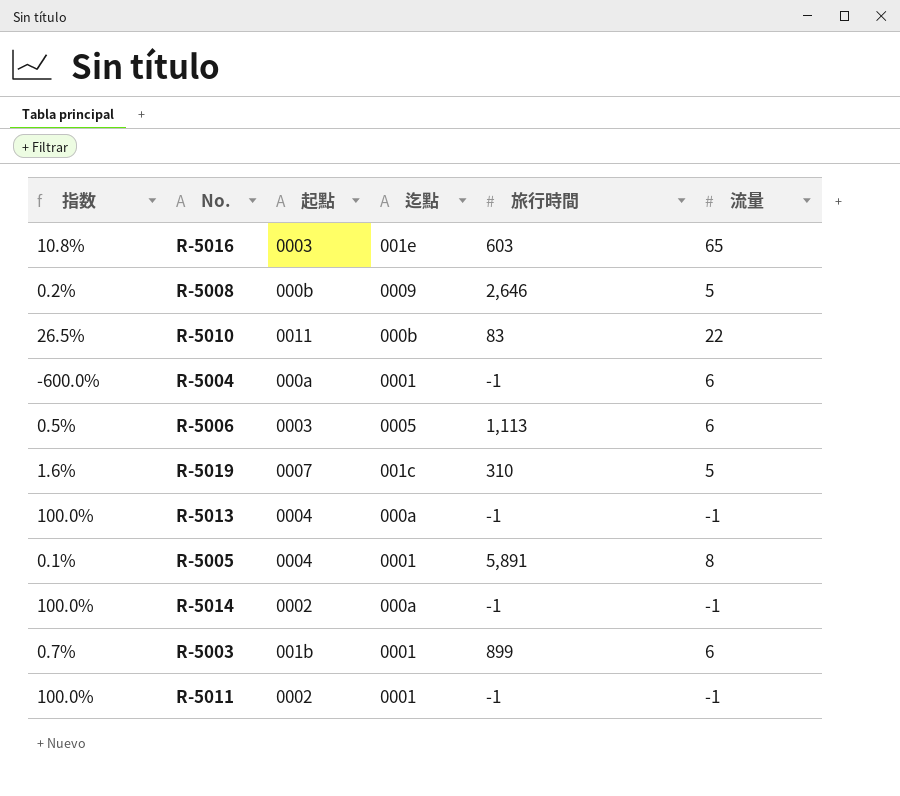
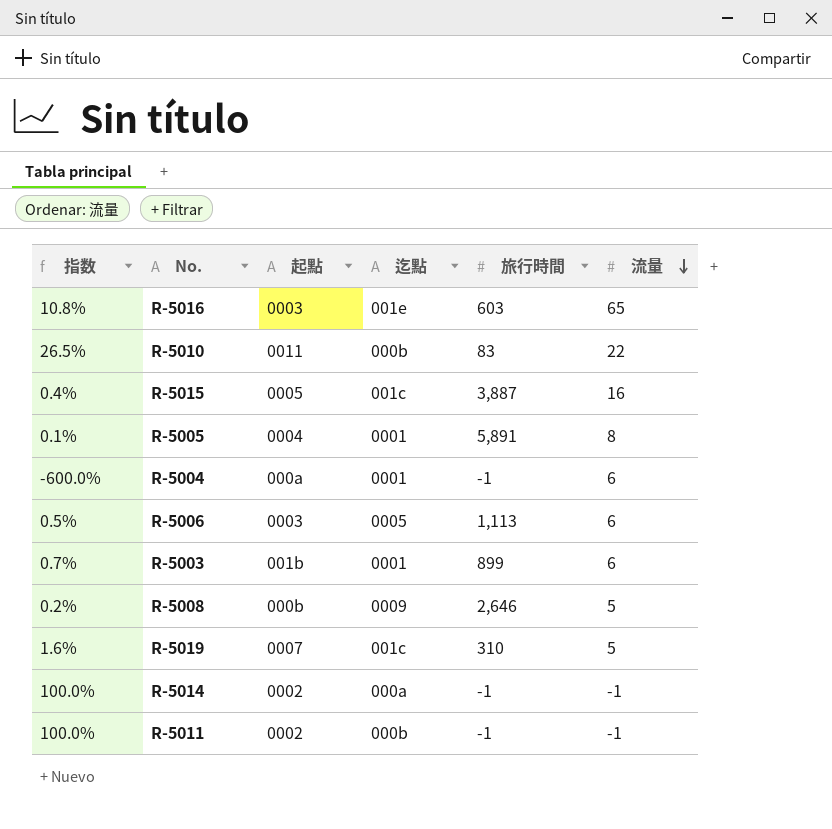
row order: none -> 流量 descending
row R-5013: 100.0% | 0004 | 000a | -1 | -1 -> none
row R-5015: none -> 0.4% | 0005 | 001c | 3,887 | 16
R-5011 | 迄點: 0001 -> 000b

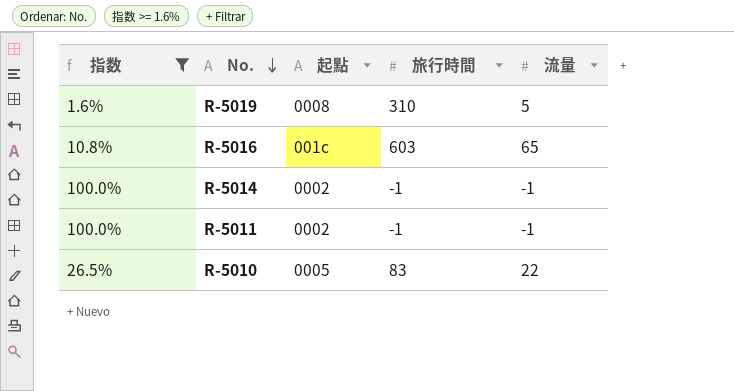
filter: none -> 指数 >= 1.6%
row order: 流量 descending -> No. descending
column 迄點 | position: 4 -> none
R-5019 | 起點: 0007 -> 0008
R-5016 | 起點: 0003 -> 001c
R-5010 | 起點: 0011 -> 0005

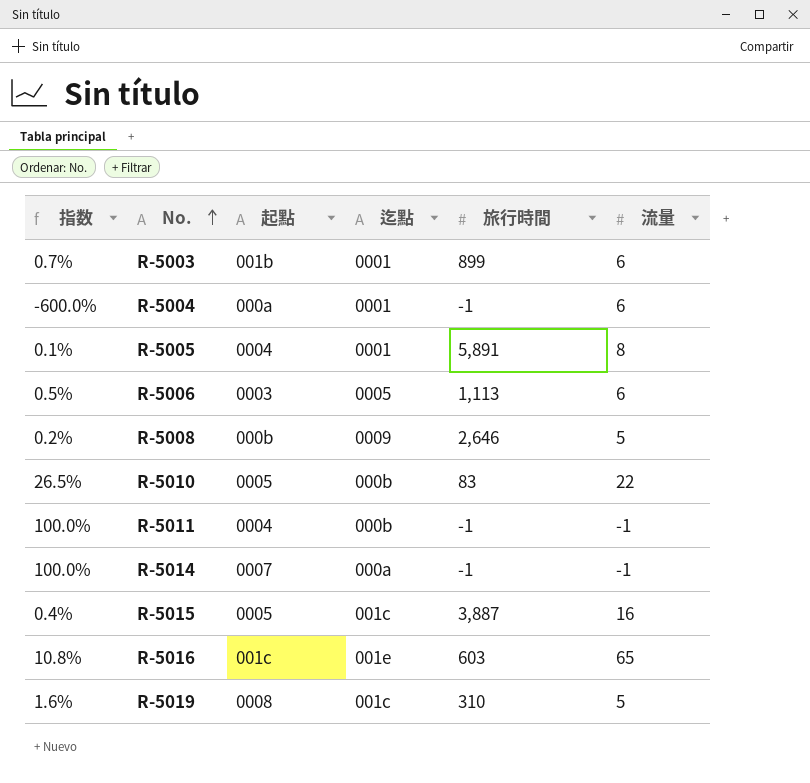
filter: 指数 >= 1.6% -> none
row order: No. descending -> No. ascending
column 迄點 | position: none -> 4
R-5011 | 起點: 0002 -> 0004
R-5014 | 起點: 0002 -> 0007

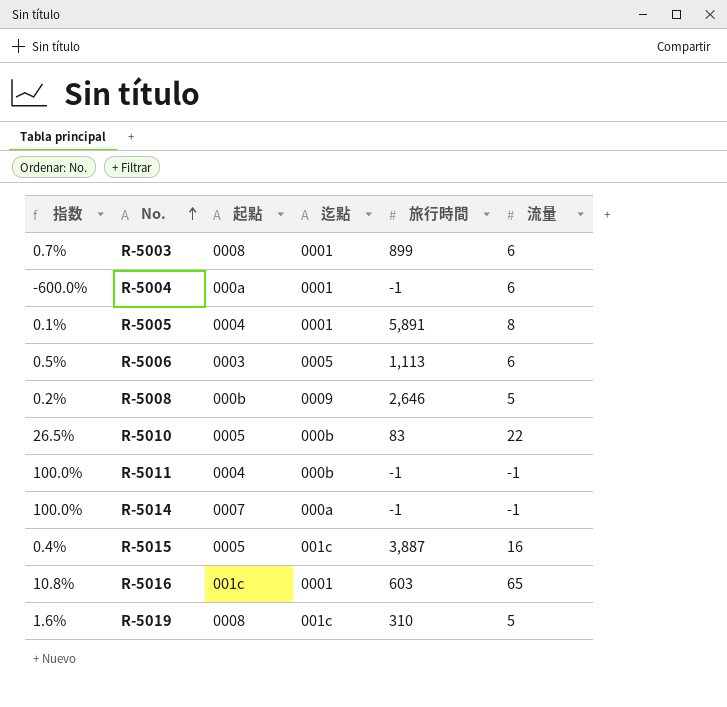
R-5003 | 起點: 001b -> 0008
R-5016 | 迄點: 001e -> 0001

